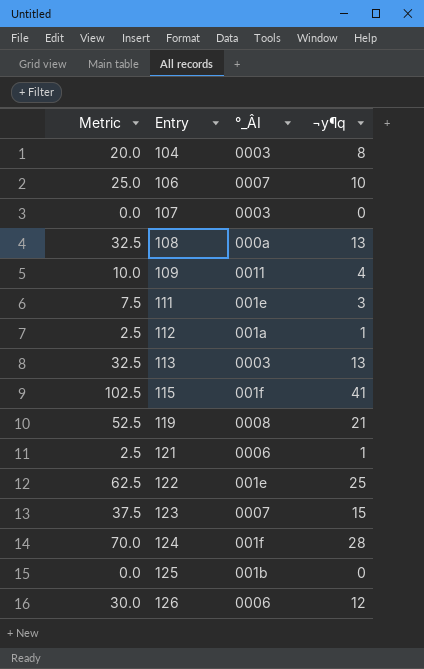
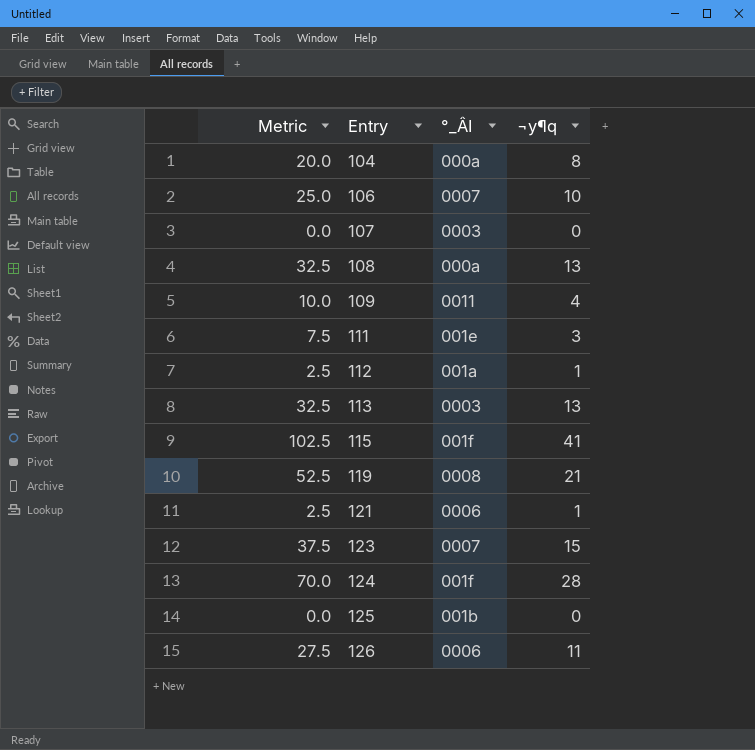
row 122: 62.5 | 001e | 25 -> none
104 | °_ÂI: 0003 -> 000a
126 | Metric: 30.0 -> 27.5
126 | ¬y¶q: 12 -> 11

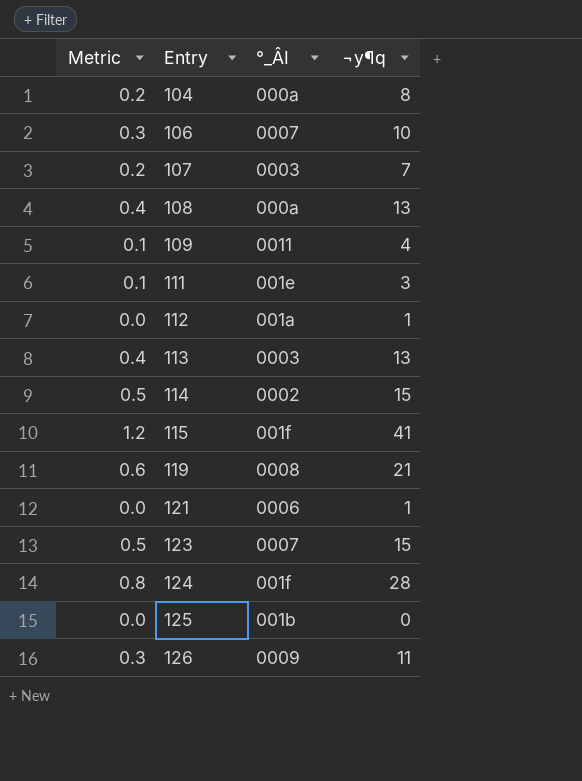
column Metric | formula: [¬y¶q] * 2.5 -> [¬y¶q] * 0.03
107 | ¬y¶q: 0 -> 7
row 114: none -> 0.5 | 0002 | 15
126 | °_ÂI: 0006 -> 0009

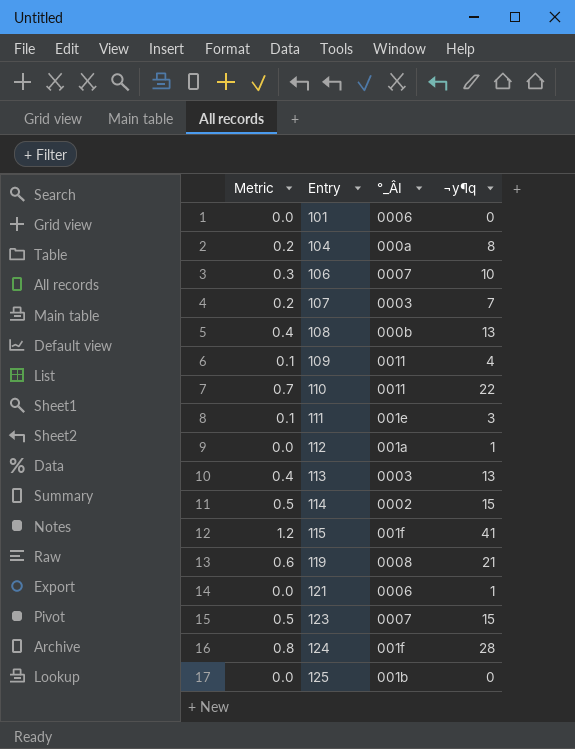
row 126: 0.3 | 0009 | 11 -> none
row 101: none -> 0.0 | 0006 | 0
108 | °_ÂI: 000a -> 000b
row 110: none -> 0.7 | 0011 | 22

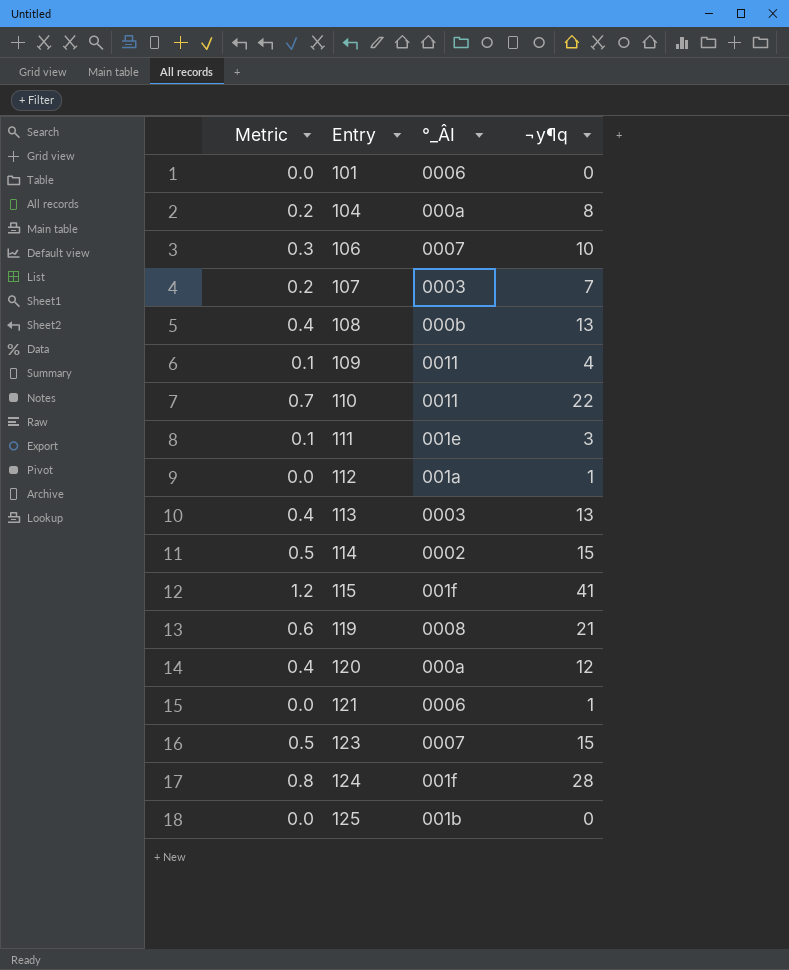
row 120: none -> 0.4 | 000a | 12

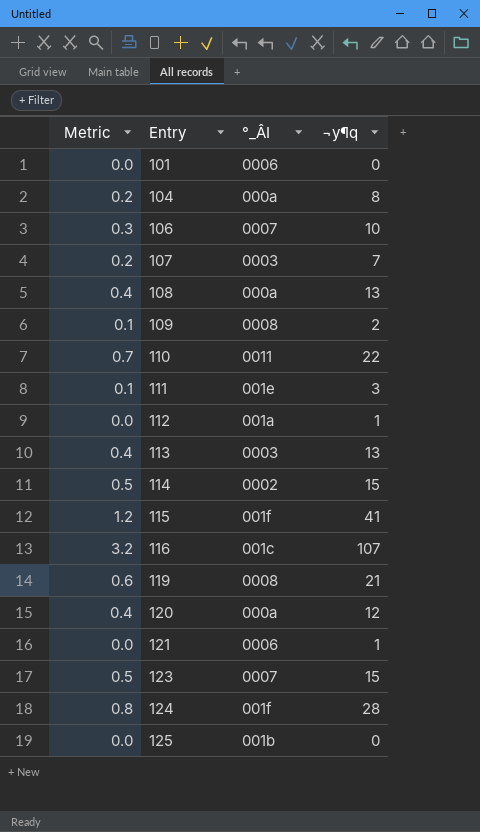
108 | °_ÂI: 000b -> 000a
109 | °_ÂI: 0011 -> 0008
109 | ¬y¶q: 4 -> 2
row 116: none -> 3.2 | 001c | 107

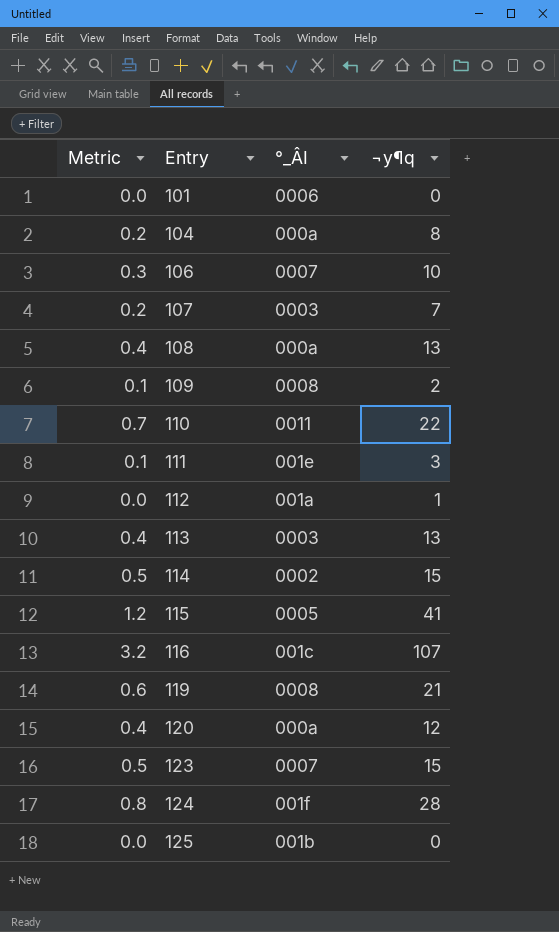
row 121: 0.0 | 0006 | 1 -> none
115 | °_ÂI: 001f -> 0005

